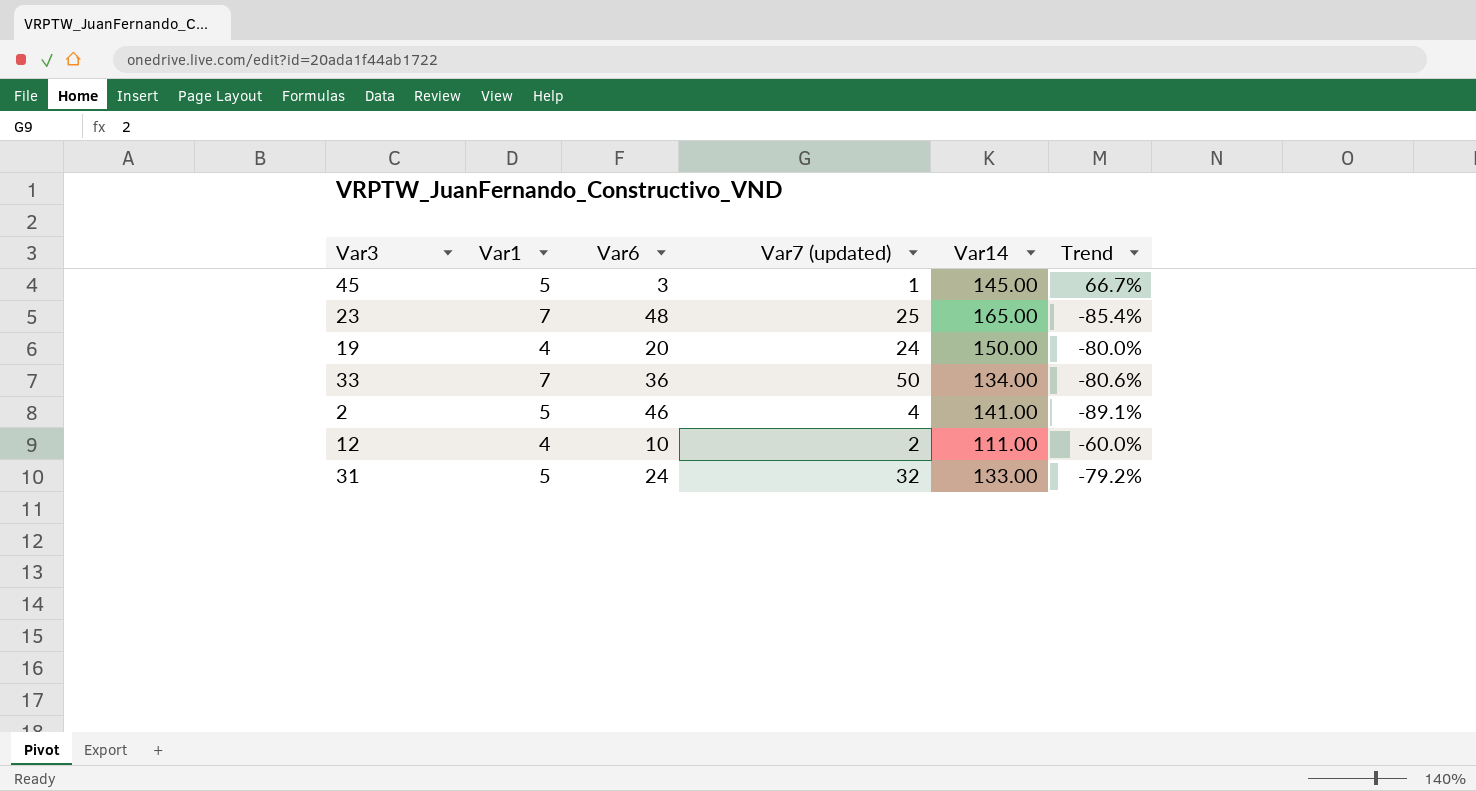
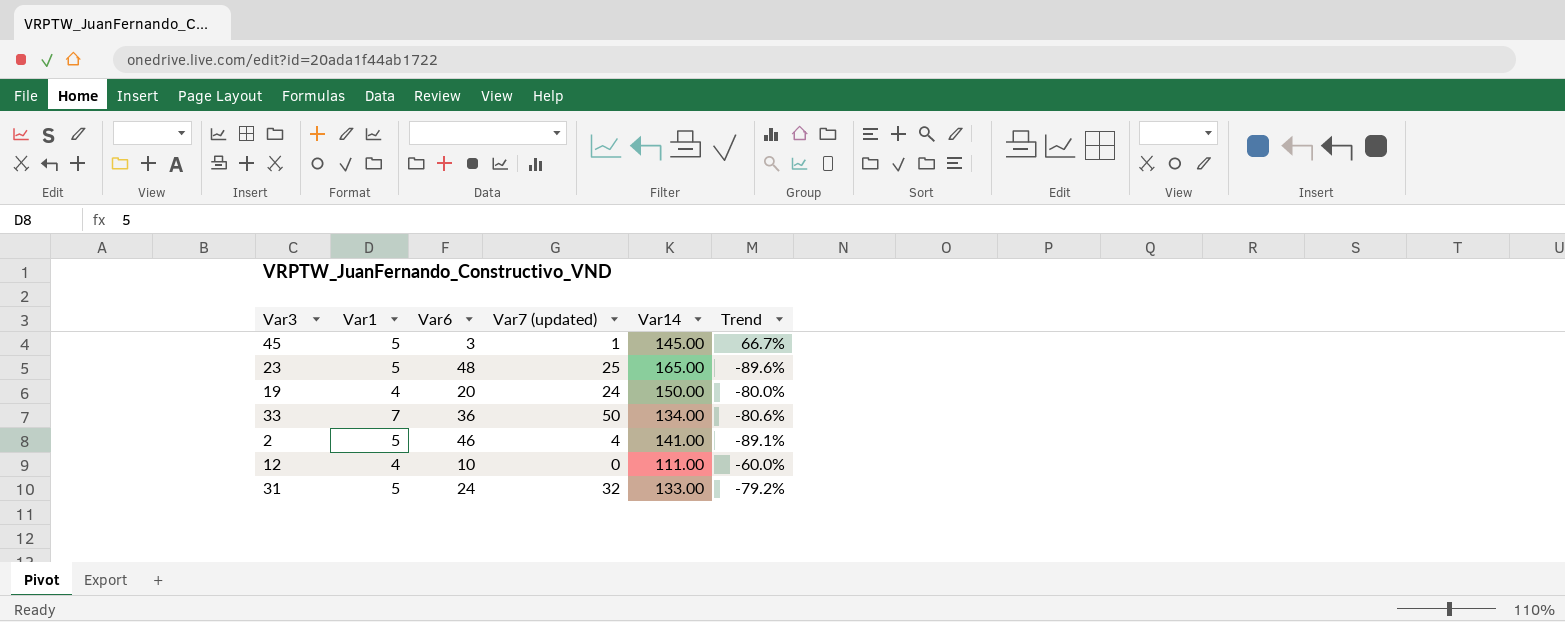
23 | Var1: 7 -> 5
23 | Trend: -85.4% -> -89.6%
12 | Var7 (updated): 2 -> 0

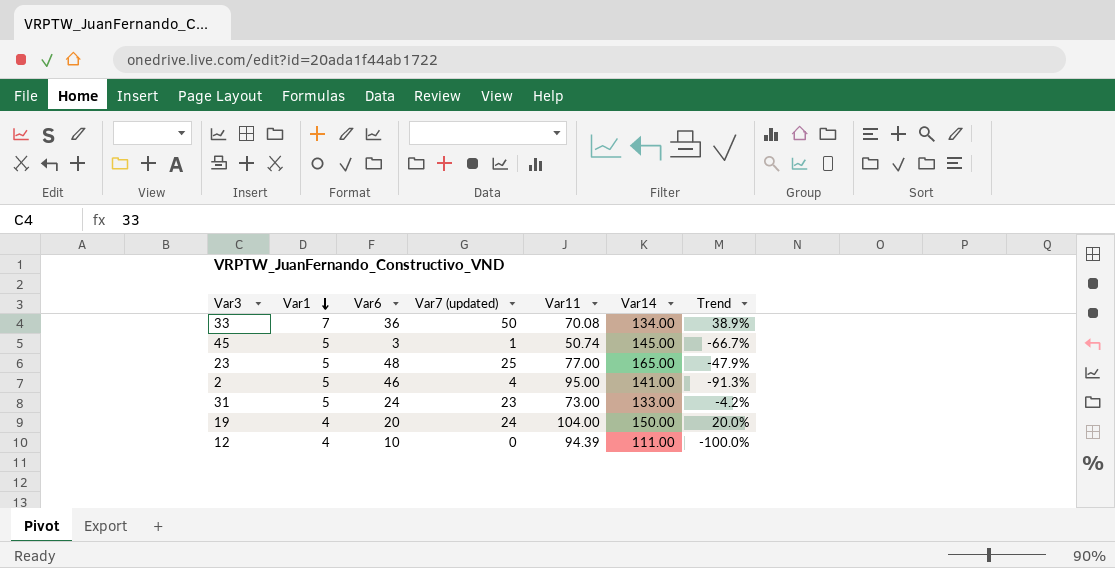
row order: none -> Var1 descending
column Var11 | position: none -> 5
column Trend | formula: ([Var1] - [Var6]) / [Var6] -> ([Var7 (updated)] - [Var6]) / [Var6]
31 | Var7 (updated): 32 -> 23

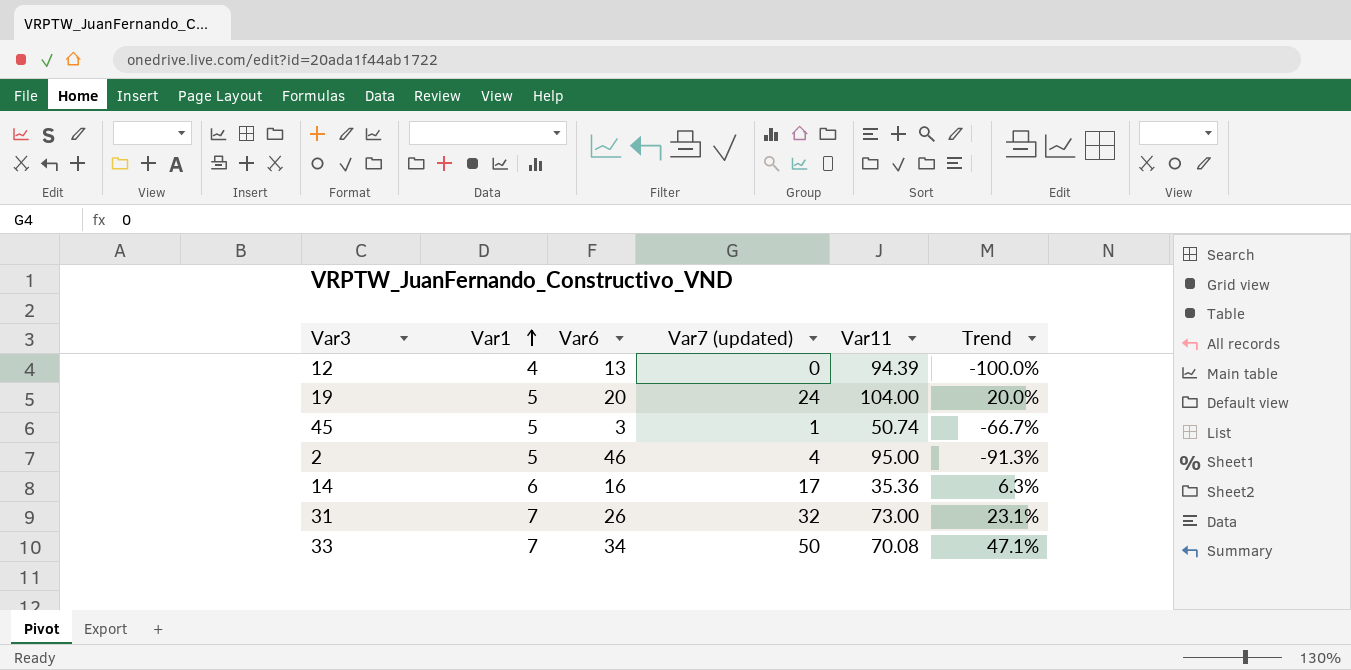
row order: Var1 descending -> Var1 ascending
column Var14 | position: 6 -> none
row 23: 5 | 48 | 25 | 77.00 | 165.00 | -47.9% -> none
12 | Var6: 10 -> 13
19 | Var1: 4 -> 5
row 14: none -> 6 | 16 | 17 | 35.36 | 6.3%
31 | Var1: 5 -> 7
31 | Var6: 24 -> 26
31 | Var7 (updated): 23 -> 32
31 | Trend: -4.2% -> 23.1%
33 | Var6: 36 -> 34
33 | Trend: 38.9% -> 47.1%

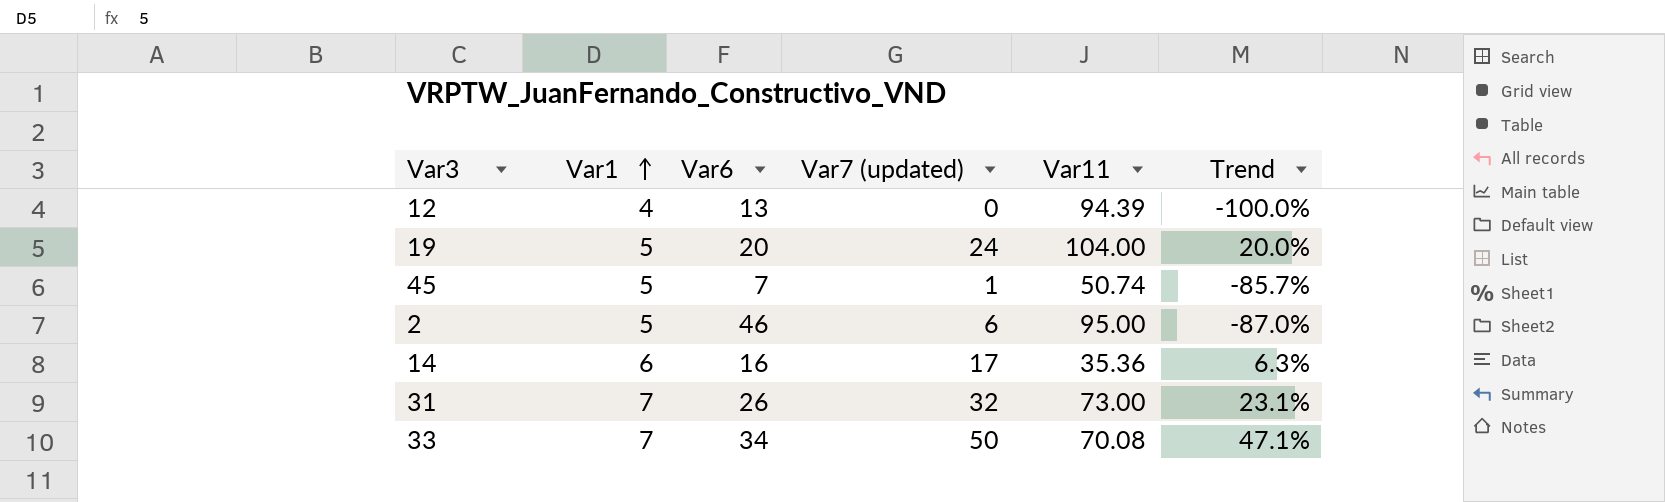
45 | Var6: 3 -> 7
45 | Trend: -66.7% -> -85.7%
2 | Var7 (updated): 4 -> 6
2 | Trend: -91.3% -> -87.0%

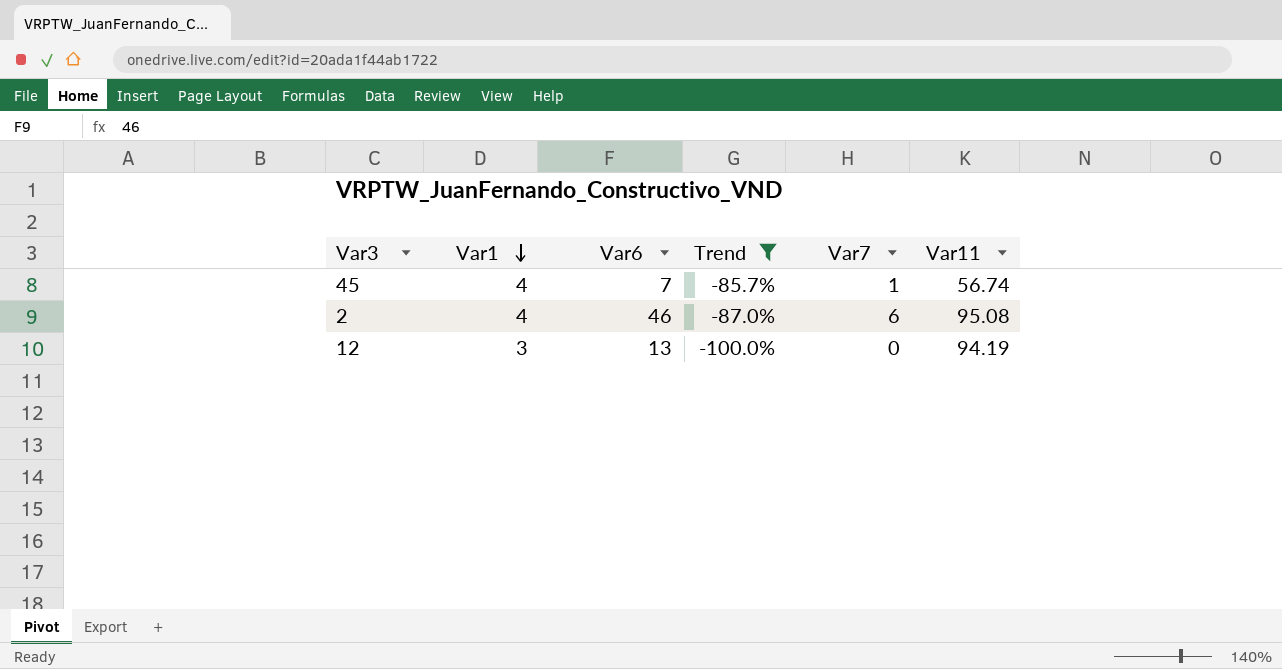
filter: none -> Trend <= -85.7%
row order: Var1 ascending -> Var1 descending
column Trend | position: 6 -> 4
column name: Var7 (updated) -> Var7
45 | Var1: 5 -> 4
45 | Var11: 50.74 -> 56.74
2 | Var1: 5 -> 4
2 | Var11: 95.00 -> 95.08
12 | Var1: 4 -> 3
12 | Var11: 94.39 -> 94.19

